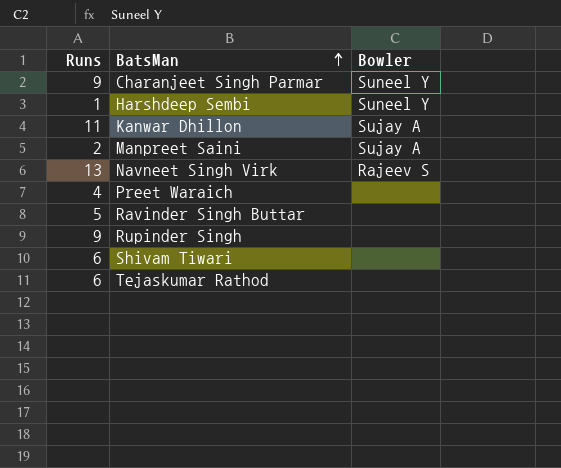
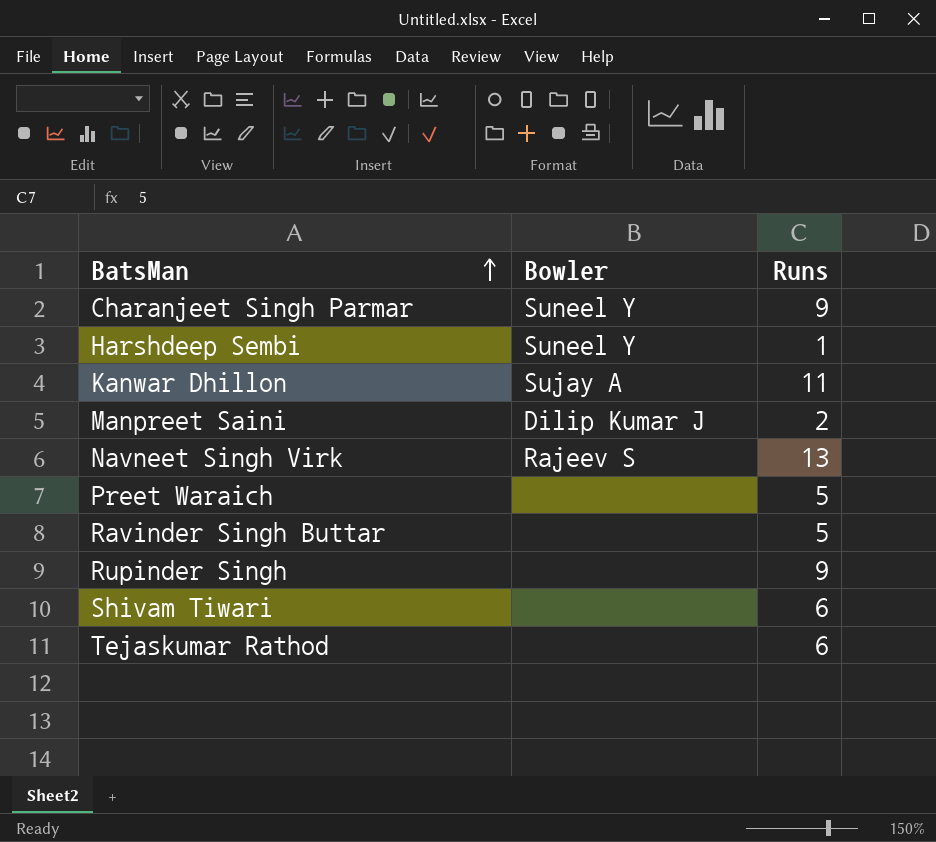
column Runs | position: 1 -> 3
Manpreet Saini | Bowler: Sujay A -> Dilip Kumar J
Preet Waraich | Runs: 4 -> 5

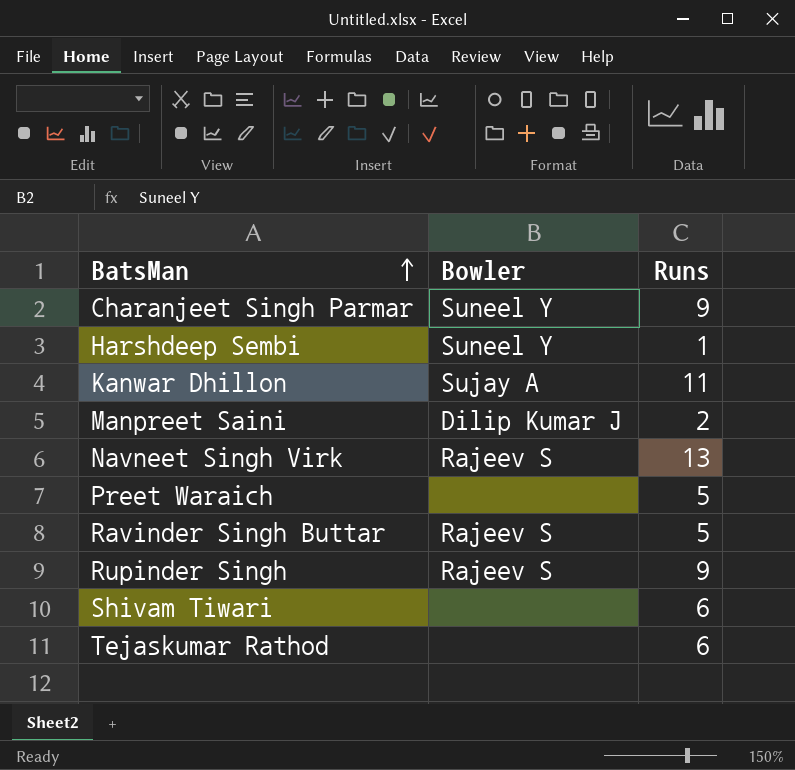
Ravinder Singh Buttar | Bowler: none -> Rajeev S
Rupinder Singh | Bowler: none -> Rajeev S

